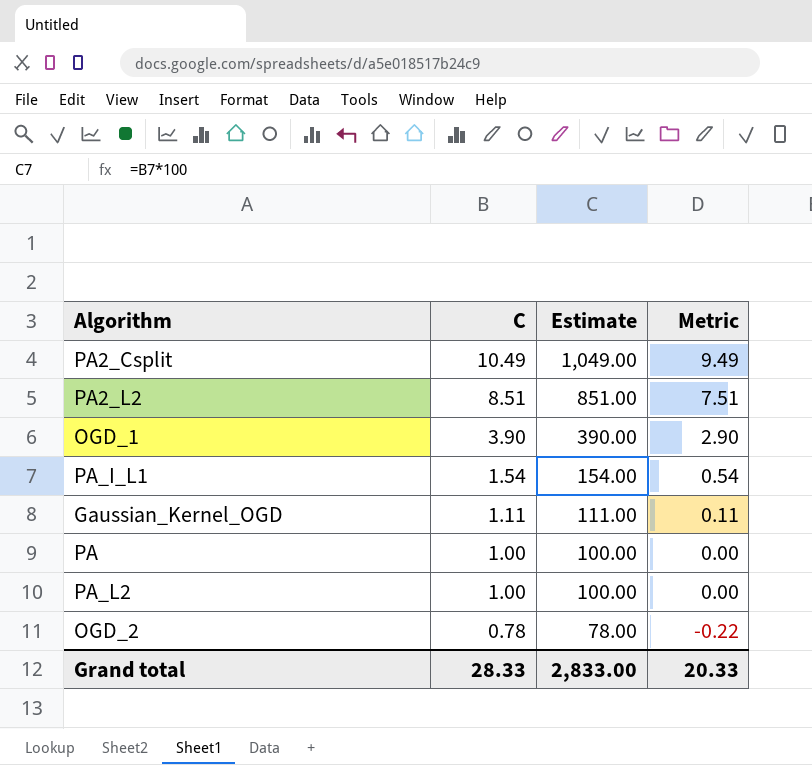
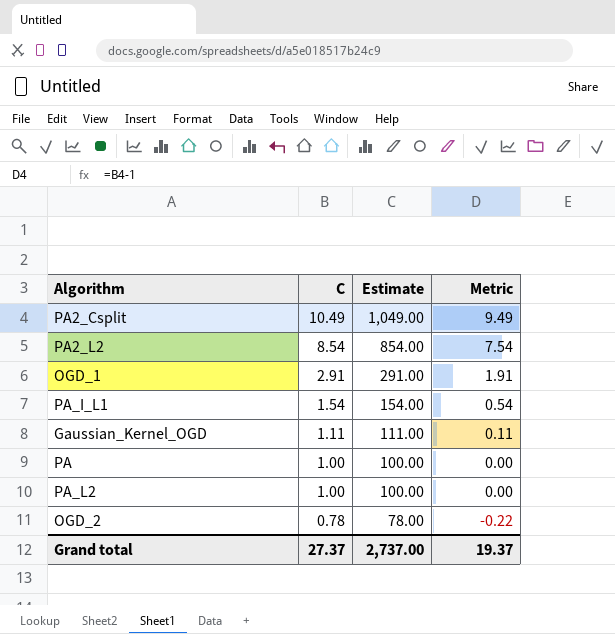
PA2_L2 | C: 8.51 -> 8.54
PA2_L2 | Estimate: 851.00 -> 854.00
PA2_L2 | Metric: 7.51 -> 7.54
OGD_1 | C: 3.90 -> 2.91
OGD_1 | Estimate: 390.00 -> 291.00
OGD_1 | Metric: 2.90 -> 1.91
Grand total | C: 28.33 -> 27.37
Grand total | Estimate: 2,833.00 -> 2,737.00
Grand total | Metric: 20.33 -> 19.37

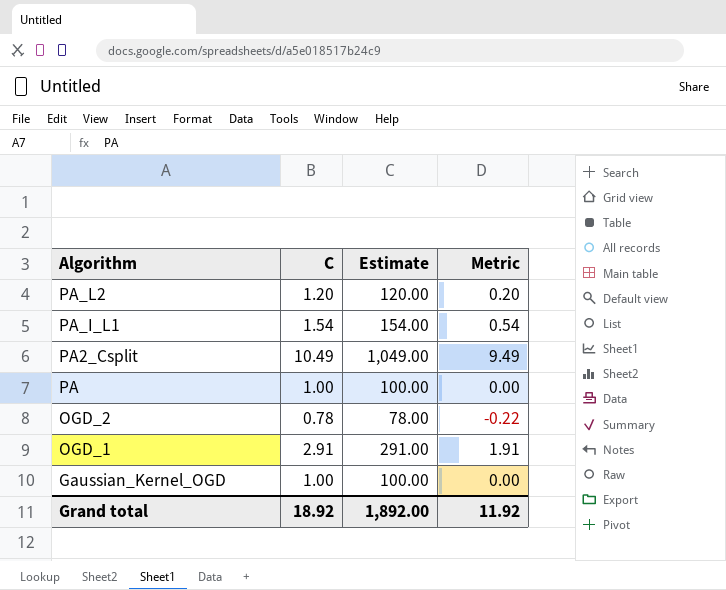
row order: C descending -> Algorithm descending
row PA2_L2: 8.54 | 854.00 | 7.54 -> none
PA_L2 | C: 1.00 -> 1.20
PA_L2 | Estimate: 100.00 -> 120.00
PA_L2 | Metric: 0.00 -> 0.20
Gaussian_Kernel_OGD | C: 1.11 -> 1.00
Gaussian_Kernel_OGD | Estimate: 111.00 -> 100.00
Gaussian_Kernel_OGD | Metric: 0.11 -> 0.00
Grand total | C: 27.37 -> 18.92
Grand total | Estimate: 2,737.00 -> 1,892.00
Grand total | Metric: 19.37 -> 11.92

